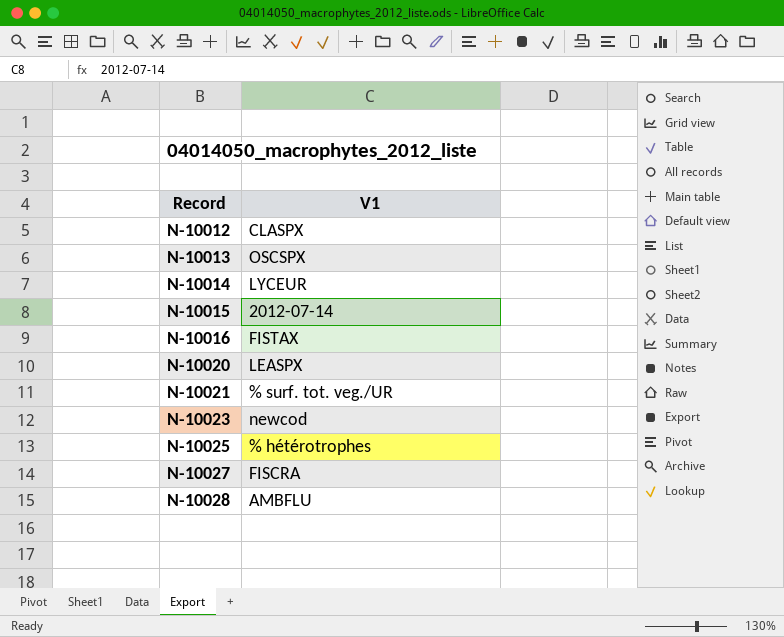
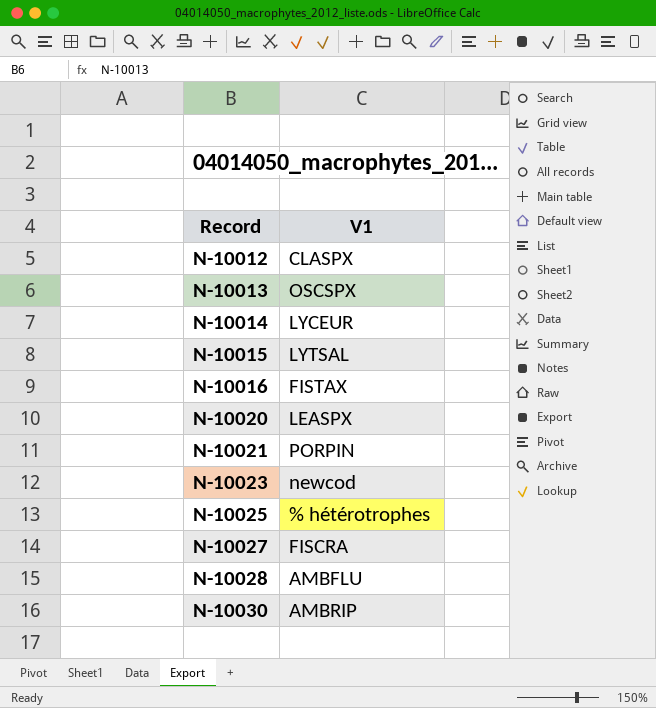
N-10015 | V1: 2012-07-14 -> LYTSAL
N-10021 | V1: % surf. tot. veg./UR -> PORPIN
row N-10030: none -> AMBRIP

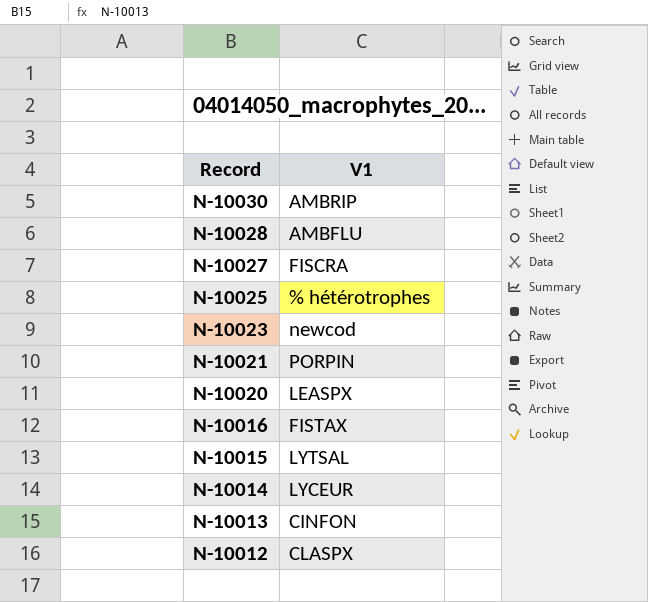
row order: Record ascending -> Record descending
N-10013 | V1: OSCSPX -> CINFON

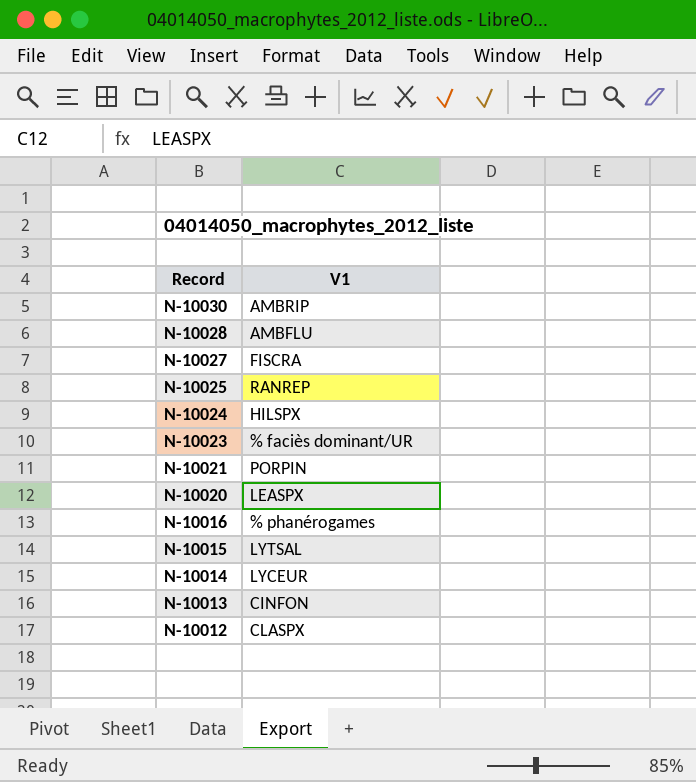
N-10025 | V1: % hétérotrophes -> RANREP
row N-10024: none -> HILSPX
N-10023 | V1: newcod -> % faciès dominant/UR
N-10016 | V1: FISTAX -> % phanérogames

